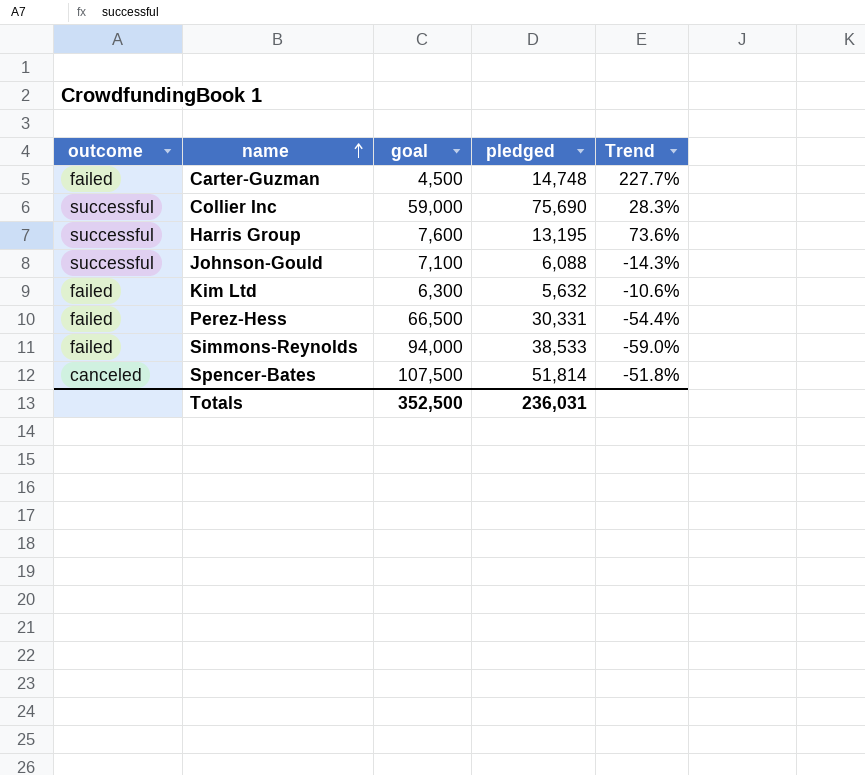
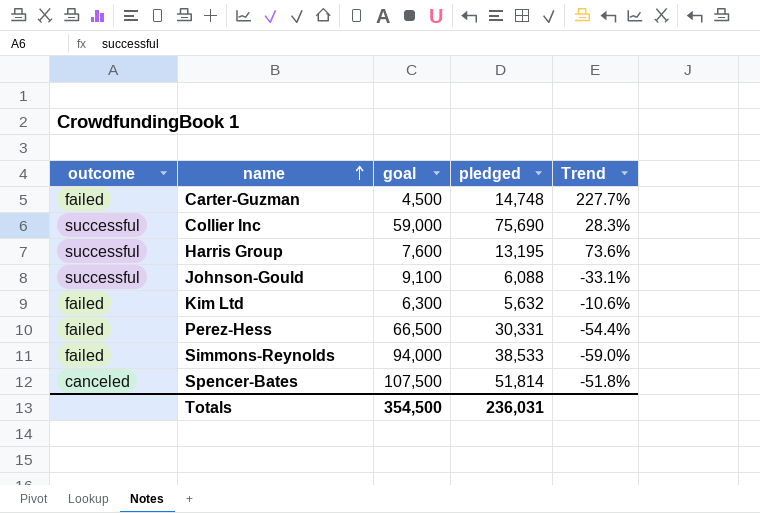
Johnson-Gould | goal: 7,100 -> 9,100
Johnson-Gould | Trend: -14.3% -> -33.1%
Totals | goal: 352,500 -> 354,500

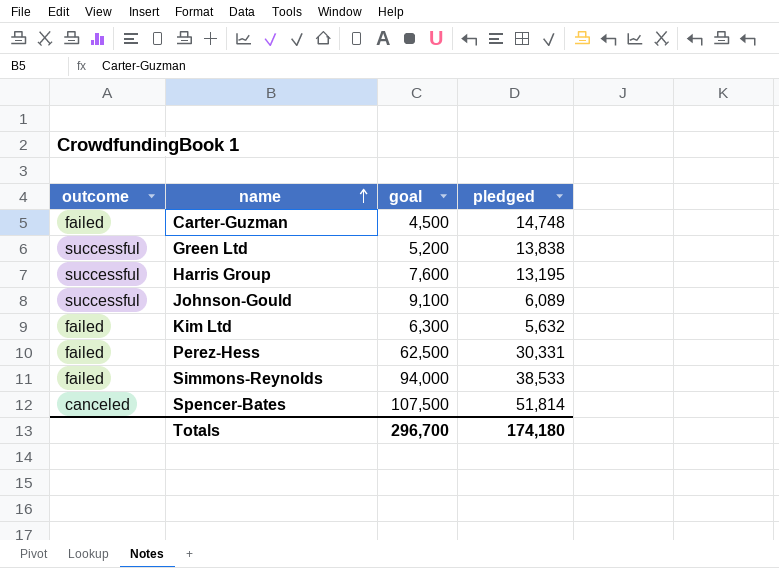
column Trend | formula: ([pledged] - [goal]) / [goal] -> none
row Collier Inc: successful | 59,000 | 75,690 | 28.3% -> none
row Green Ltd: none -> successful | 5,200 | 13,838
Johnson-Gould | pledged: 6,088 -> 6,089
Perez-Hess | goal: 66,500 -> 62,500
Totals | goal: 354,500 -> 296,700
Totals | pledged: 236,031 -> 174,180

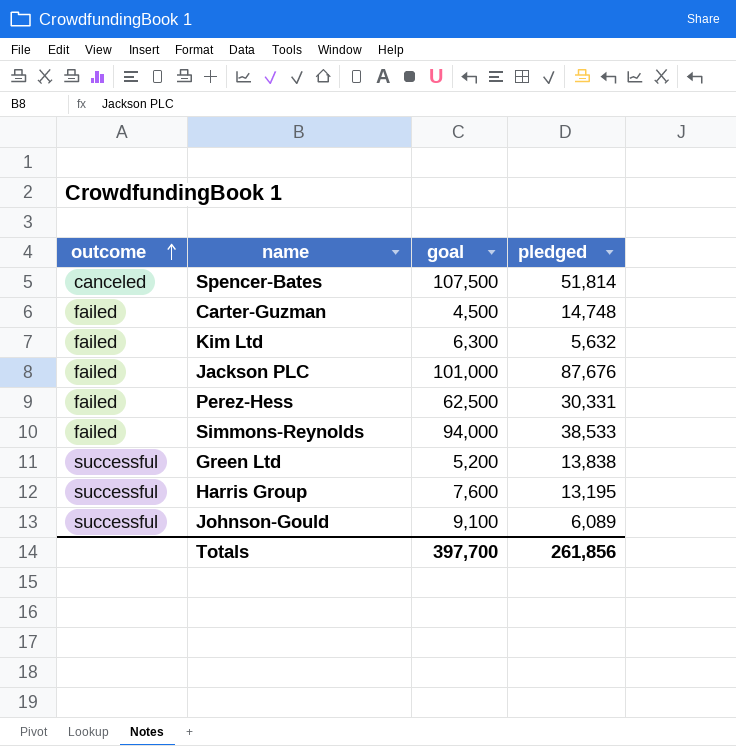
row order: name ascending -> outcome ascending
row Jackson PLC: none -> failed | 101,000 | 87,676
Totals | goal: 296,700 -> 397,700
Totals | pledged: 174,180 -> 261,856

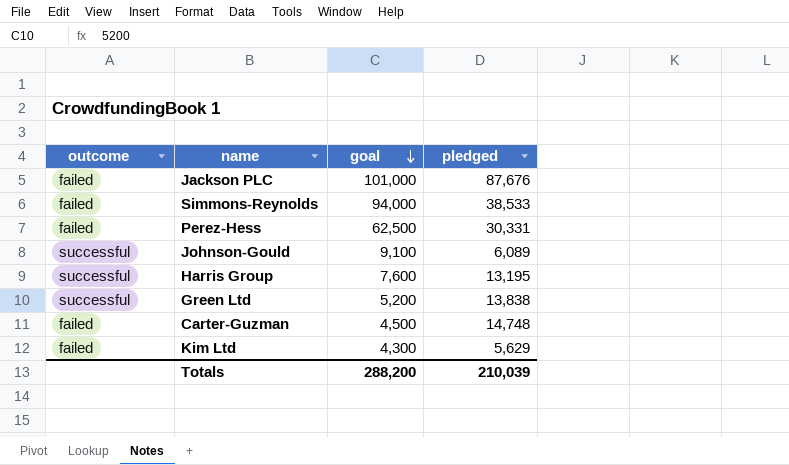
row order: outcome ascending -> goal descending
row Spencer-Bates: canceled | 107,500 | 51,814 -> none
Kim Ltd | goal: 6,300 -> 4,300
Kim Ltd | pledged: 5,632 -> 5,629
Totals | goal: 397,700 -> 288,200
Totals | pledged: 261,856 -> 210,039

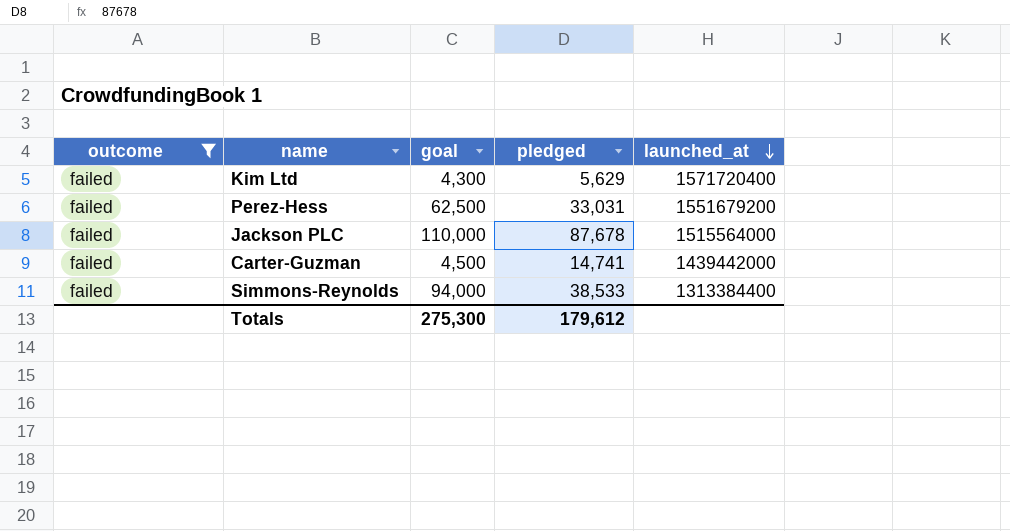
filter: none -> outcome = failed
row order: goal descending -> launched_at descending
column launched_at | position: none -> 5
Perez-Hess | pledged: 30,331 -> 33,031
Jackson PLC | goal: 101,000 -> 110,000
Jackson PLC | pledged: 87,676 -> 87,678
Carter-Guzman | pledged: 14,748 -> 14,741
Totals | goal: 288,200 -> 275,300
Totals | pledged: 210,039 -> 179,612

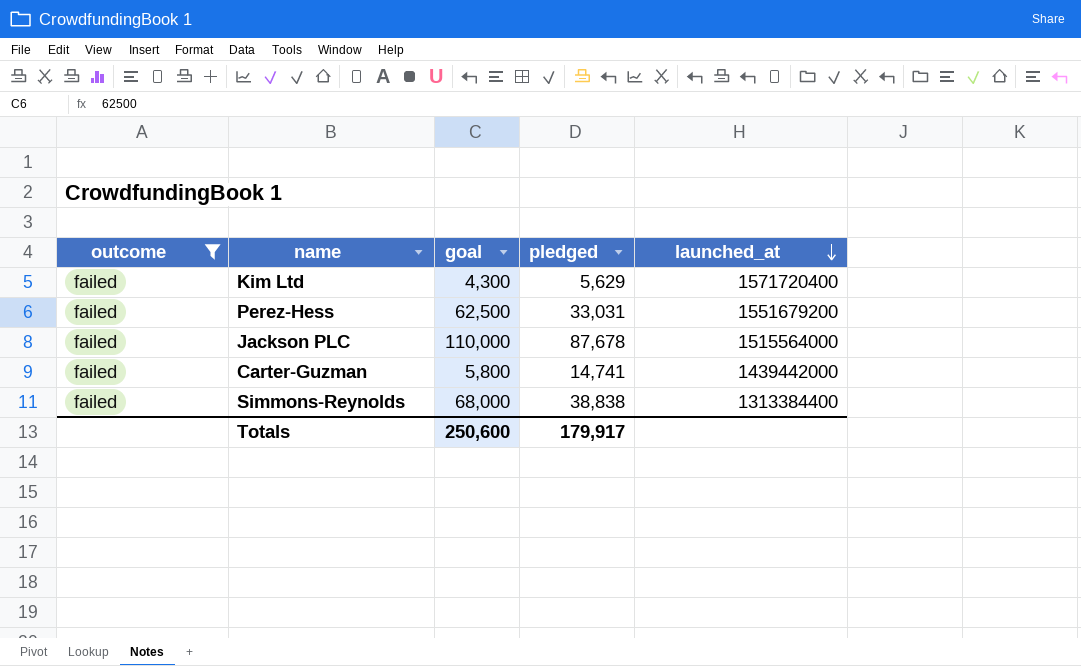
Carter-Guzman | goal: 4,500 -> 5,800
Simmons-Reynolds | goal: 94,000 -> 68,000
Simmons-Reynolds | pledged: 38,533 -> 38,838
Totals | goal: 275,300 -> 250,600
Totals | pledged: 179,612 -> 179,917

